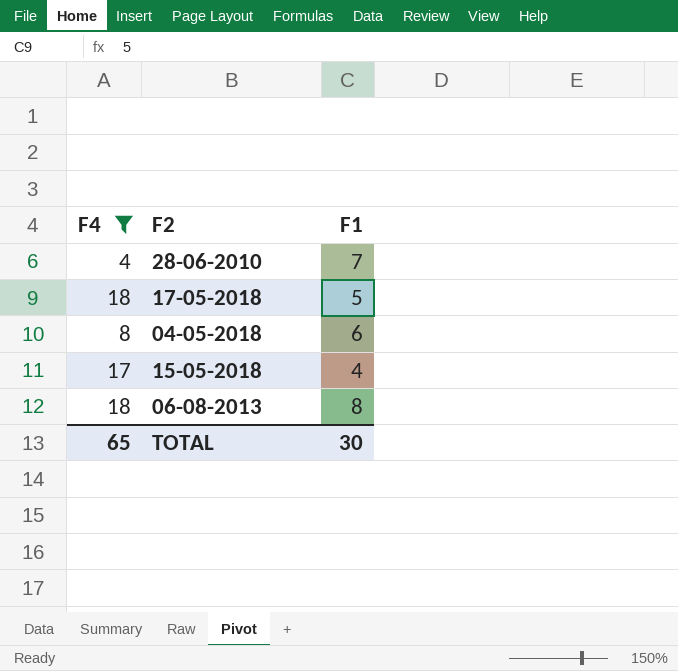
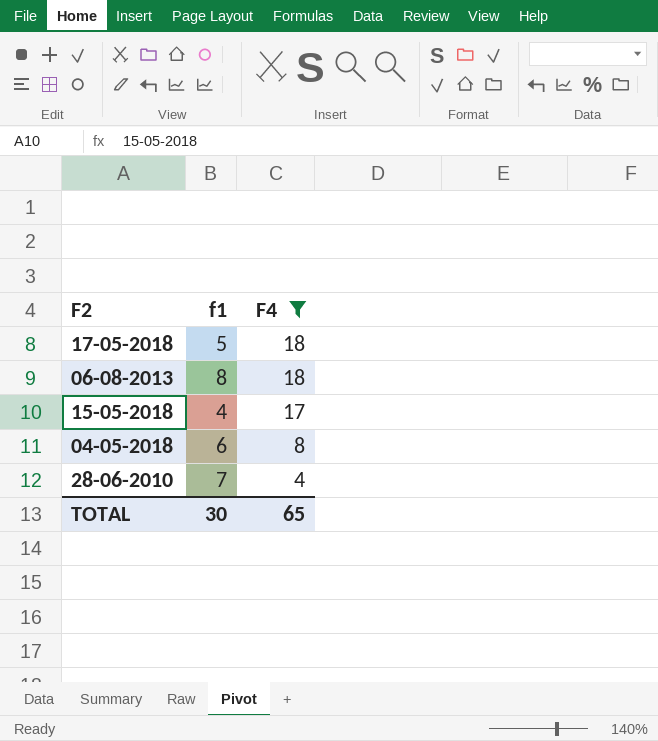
row order: none -> F4 descending
column name: F1 -> f1
column F4 | position: 1 -> 3

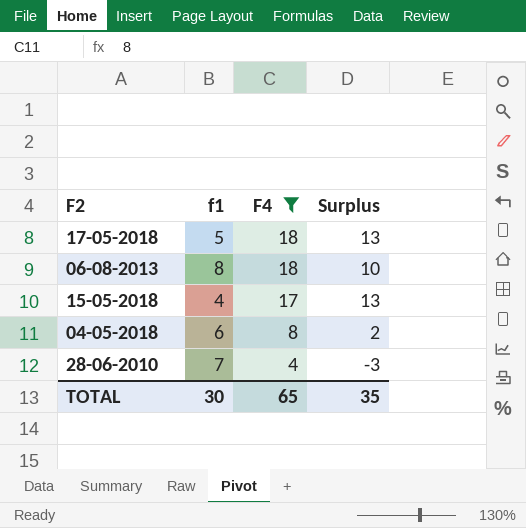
column Surplus | formula: none -> [F4] - [f1]

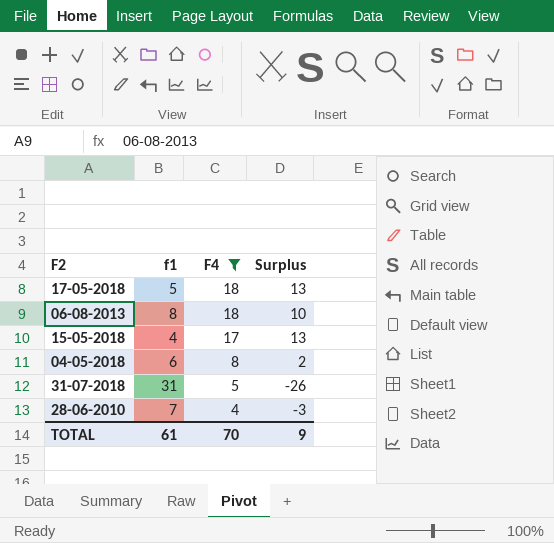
row 31-07-2018: none -> 31 | 5 | -26
TOTAL | f1: 30 -> 61
TOTAL | F4: 65 -> 70
TOTAL | Surplus: 35 -> 9

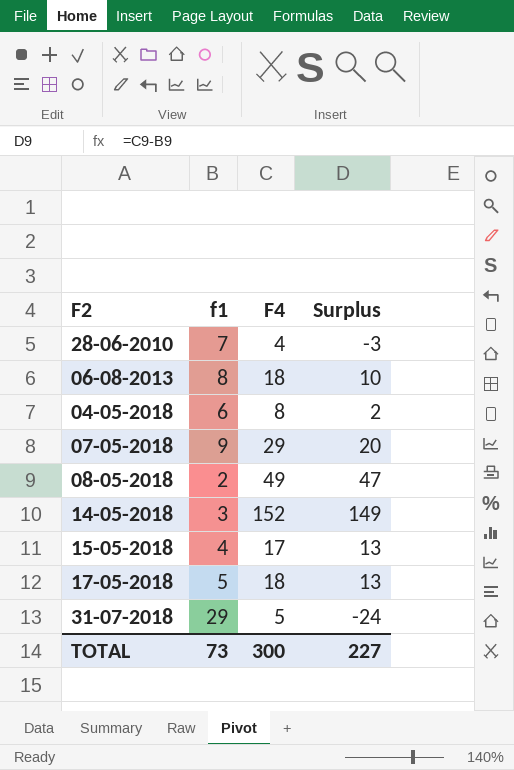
filter: F4 <= 18 -> none
row order: F4 descending -> F2 ascending
31-07-2018 | f1: 31 -> 29
31-07-2018 | Surplus: -26 -> -24
TOTAL | f1: 61 -> 73
TOTAL | F4: 70 -> 300
TOTAL | Surplus: 9 -> 227

